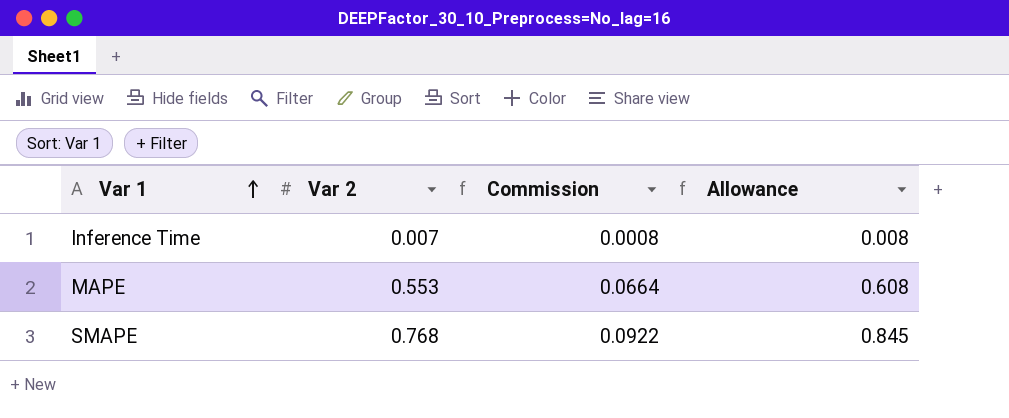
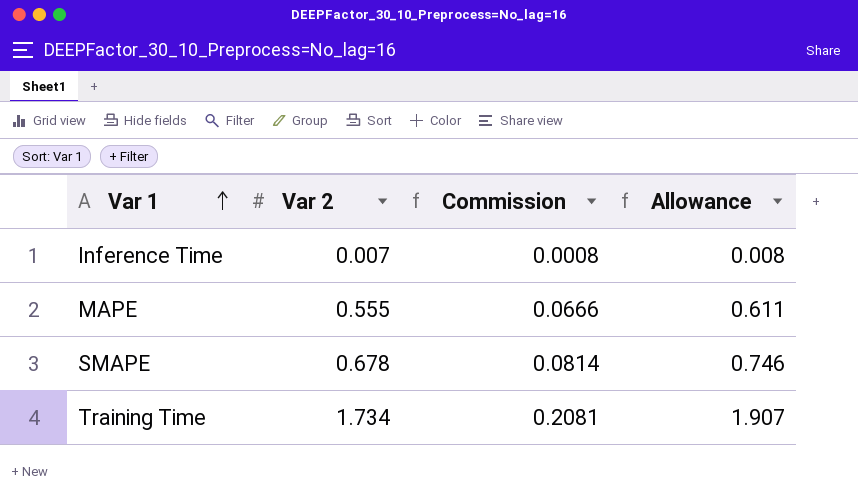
MAPE | Var 2: 0.553 -> 0.555
MAPE | Commission: 0.0664 -> 0.0666
MAPE | Allowance: 0.608 -> 0.611
SMAPE | Var 2: 0.768 -> 0.678
SMAPE | Commission: 0.0922 -> 0.0814
SMAPE | Allowance: 0.845 -> 0.746
row Training Time: none -> 1.734 | 0.2081 | 1.907

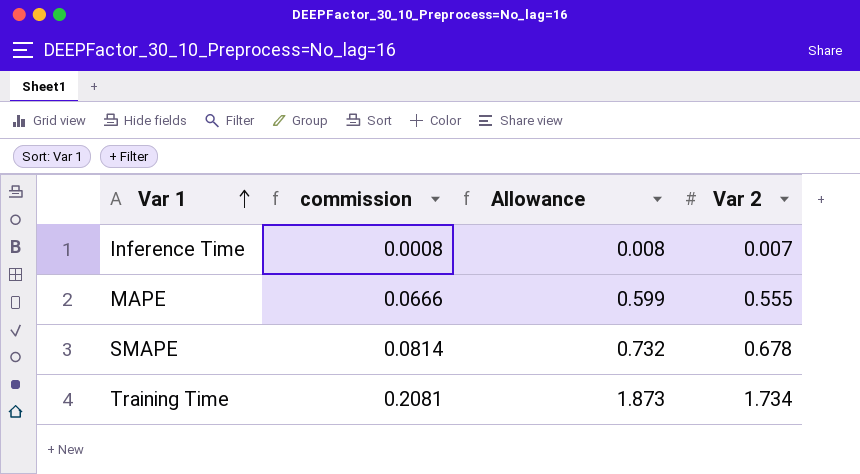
column name: Commission -> commission
column Allowance | formula: [Var 2] * 1.1 -> [Var 2] * 1.08
column Var 2 | position: 2 -> 4

